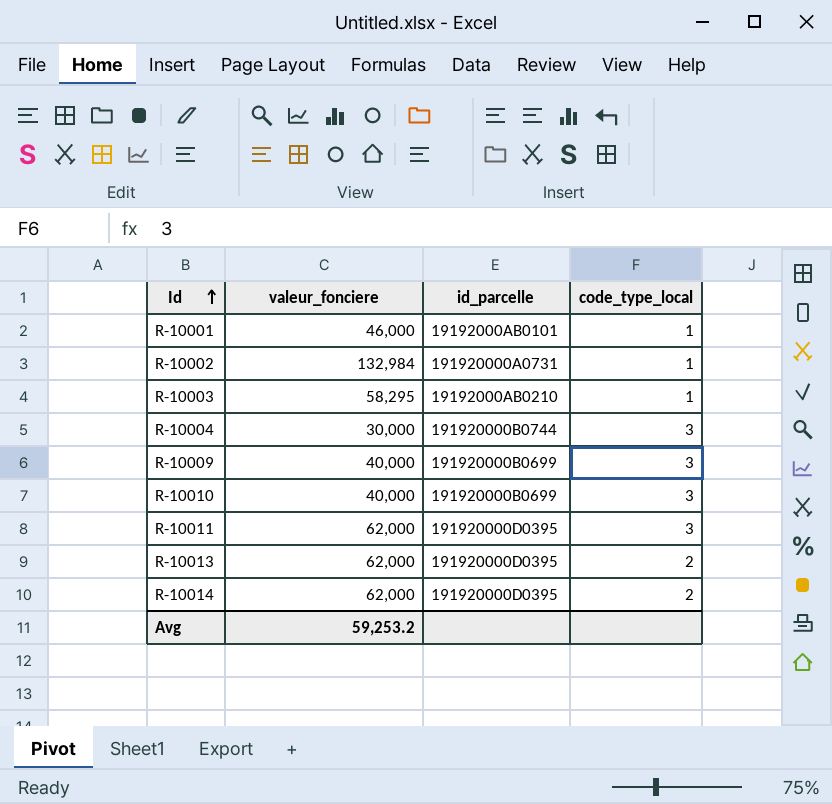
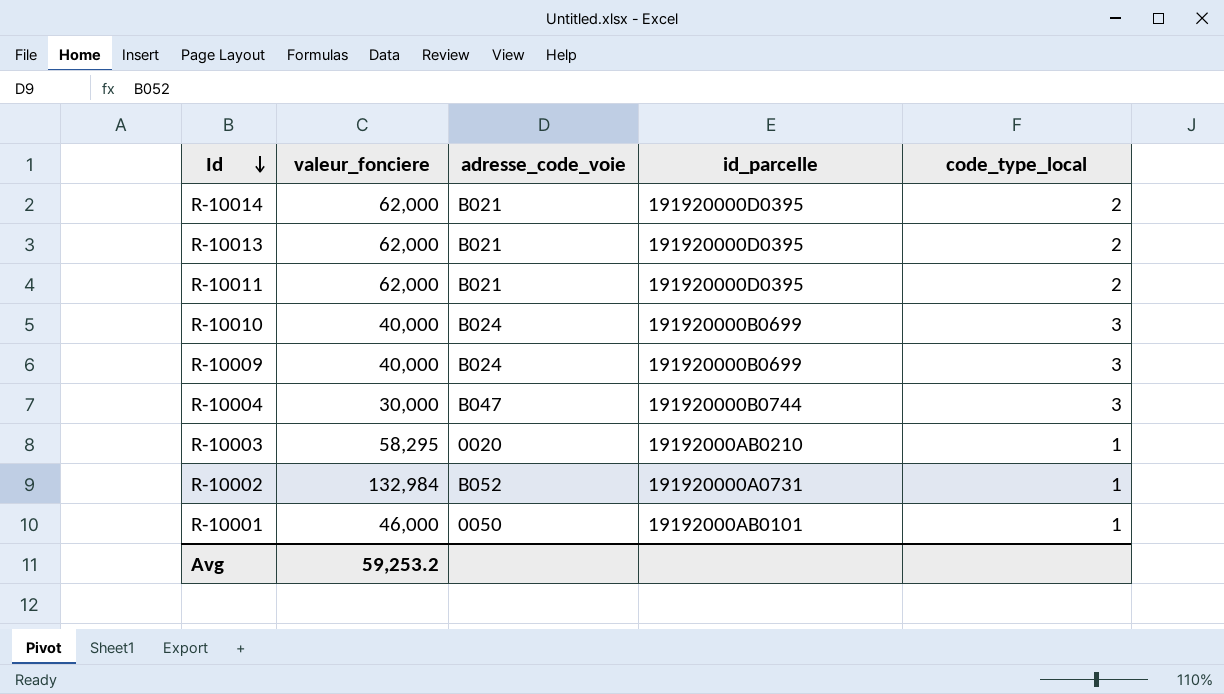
row order: Id ascending -> Id descending
column adresse_code_voie | position: none -> 3
R-10011 | code_type_local: 3 -> 2

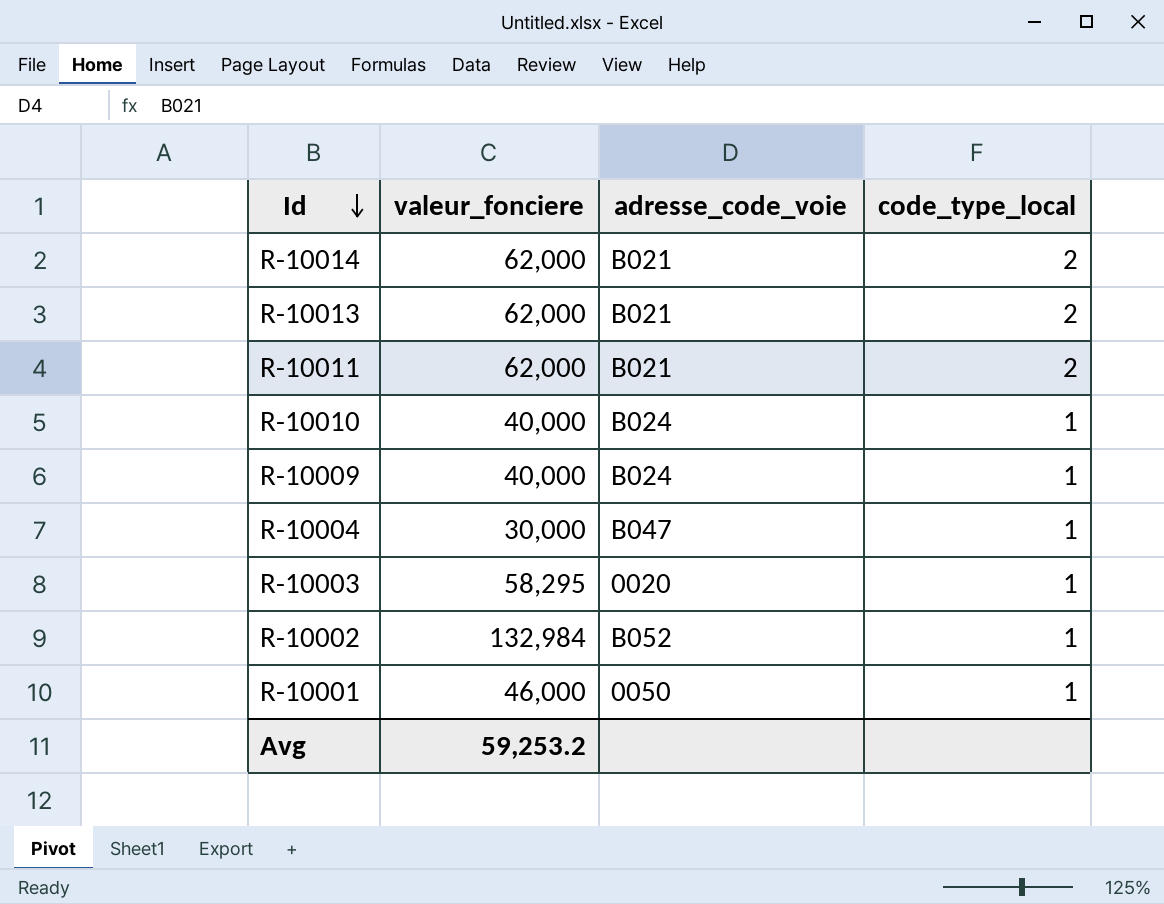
column id_parcelle | position: 4 -> none
R-10010 | code_type_local: 3 -> 1
R-10009 | code_type_local: 3 -> 1
R-10004 | code_type_local: 3 -> 1

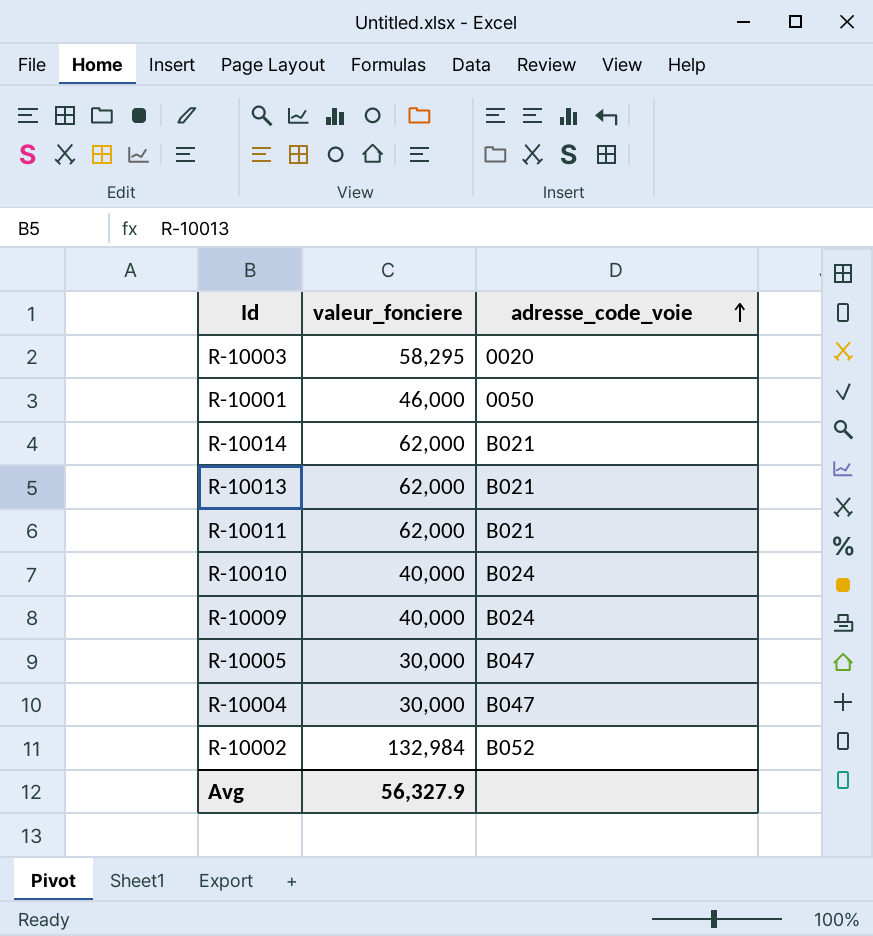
row order: Id descending -> adresse_code_voie ascending
column code_type_local | position: 4 -> none
row R-10005: none -> 30,000 | B047
Avg | valeur_fonciere: 59,253.2 -> 56,327.9

